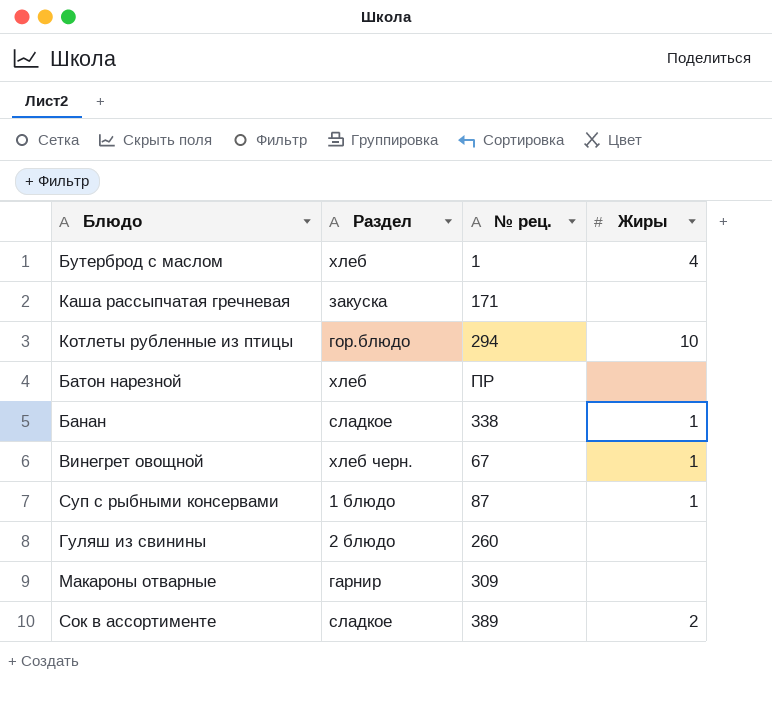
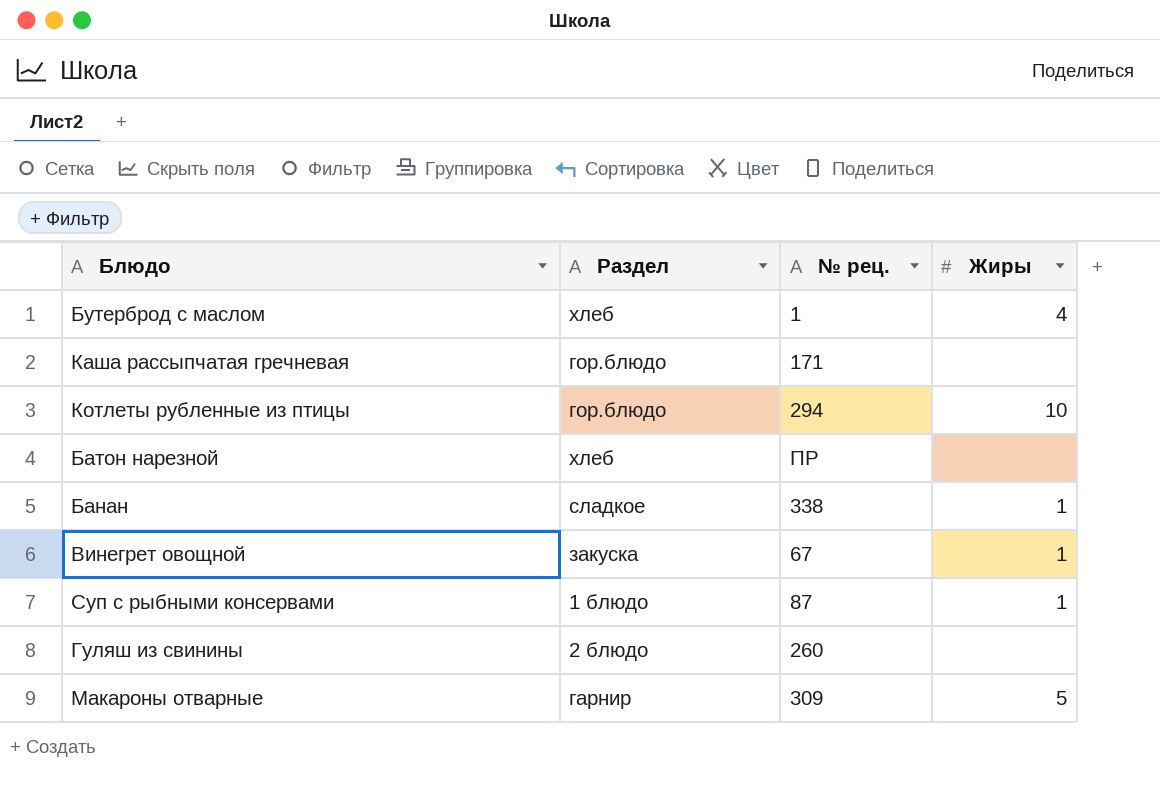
row Сок в ассортименте: сладкое | 389 | 2 -> none
Каша рассыпчатая гречневая | Раздел: закуска -> гор.блюдо
Винегрет овощной | Раздел: хлеб черн. -> закуска
Макароны отварные | Жиры: none -> 5

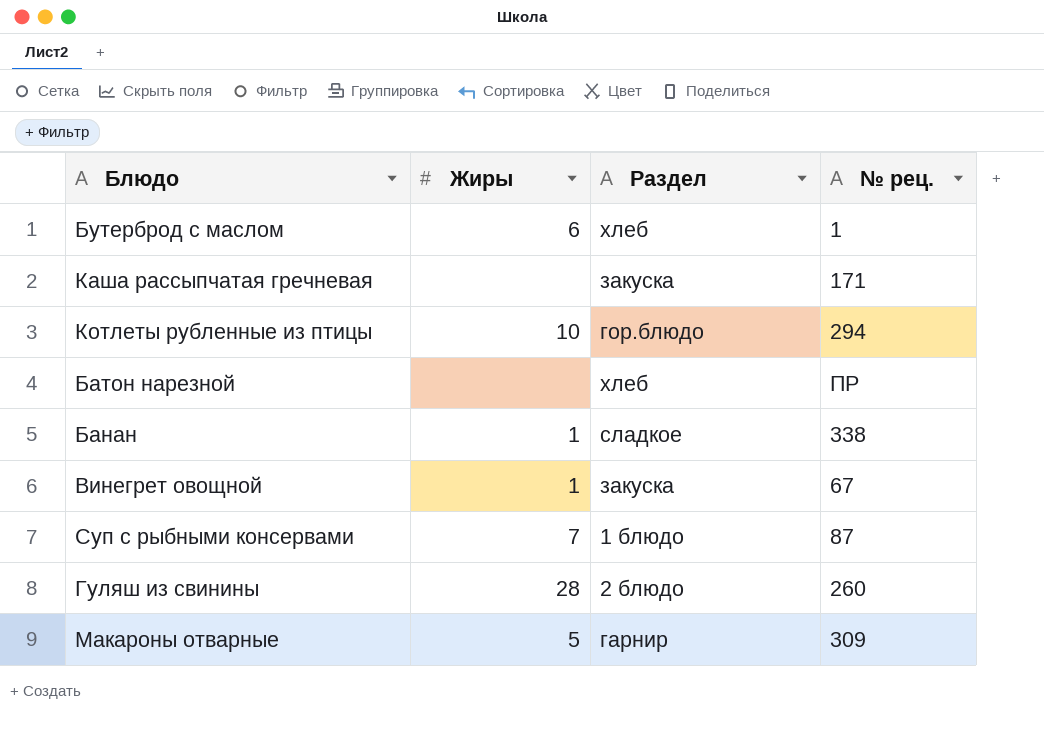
column Жиры | position: 4 -> 2
Бутерброд с маслом | Жиры: 4 -> 6
Каша рассыпчатая гречневая | Раздел: гор.блюдо -> закуска
Суп с рыбными консервами | Жиры: 1 -> 7
Гуляш из свинины | Жиры: none -> 28

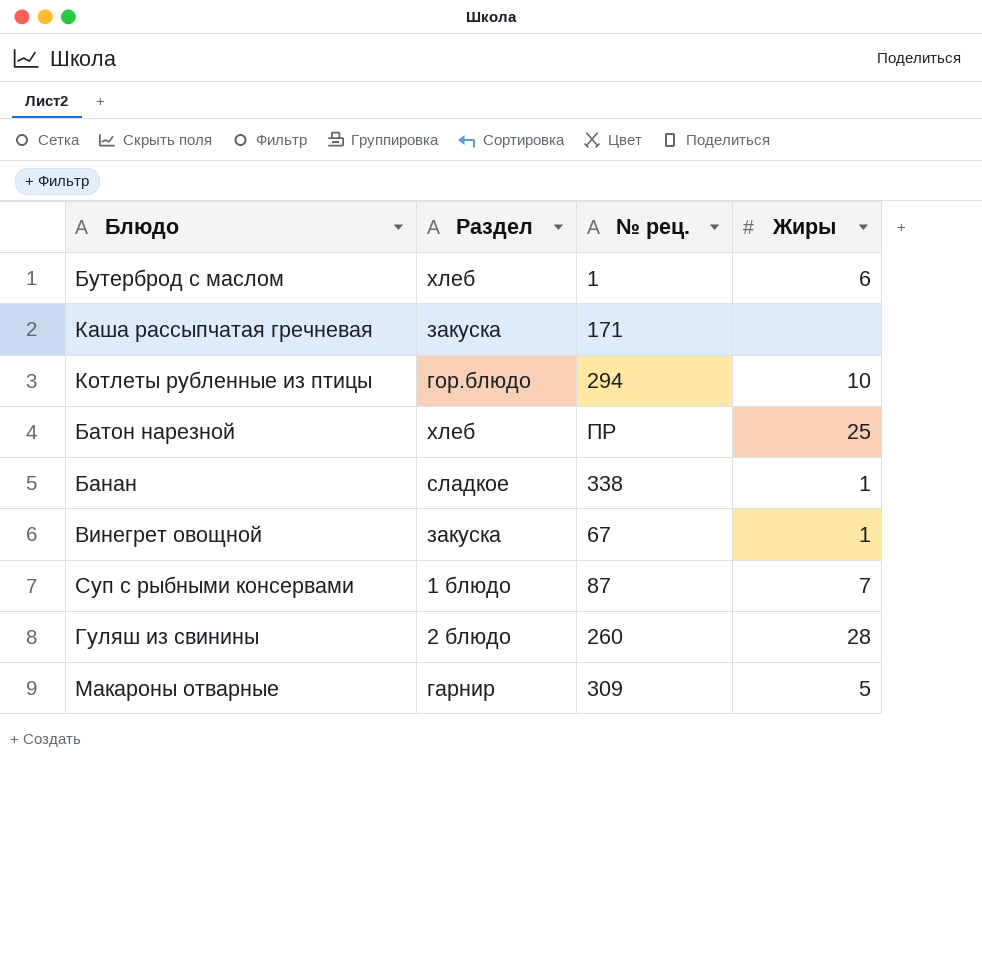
column Жиры | position: 2 -> 4
Батон нарезной | Жиры: none -> 25

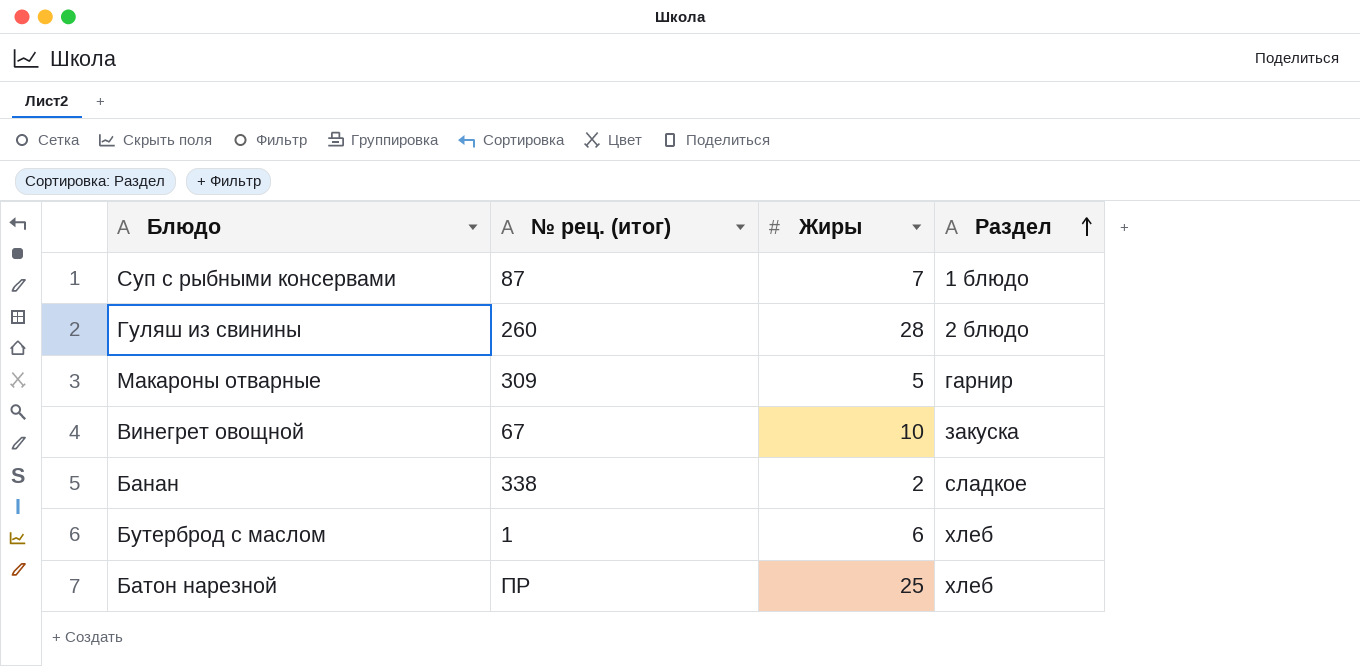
row order: none -> Раздел ascending
column name: № рец. -> № рец. (итог)
column Раздел | position: 2 -> 4
row Каша рассыпчатая гречневая: закуска | 171 | none -> none
row Котлеты рубленные из птицы: гор.блюдо | 294 | 10 -> none
Винегрет овощной | Жиры: 1 -> 10
Банан | Жиры: 1 -> 2

